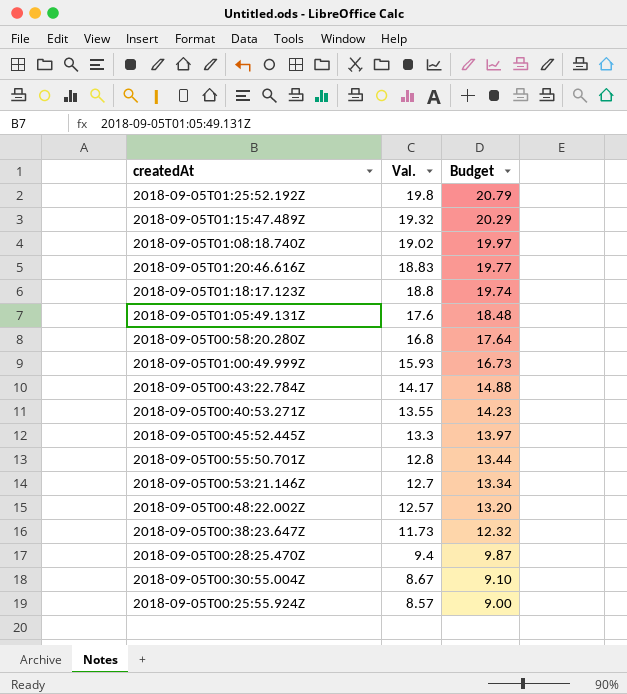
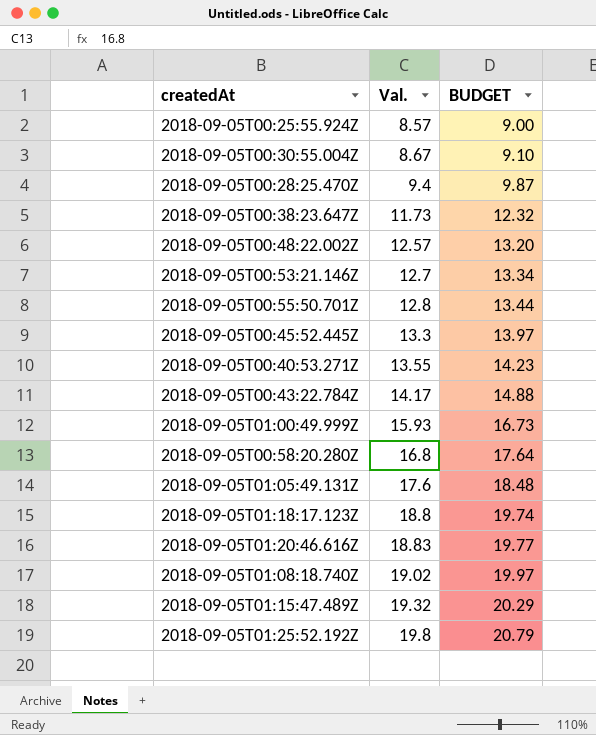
row order: Val. descending -> Val. ascending
column name: Budget -> BUDGET

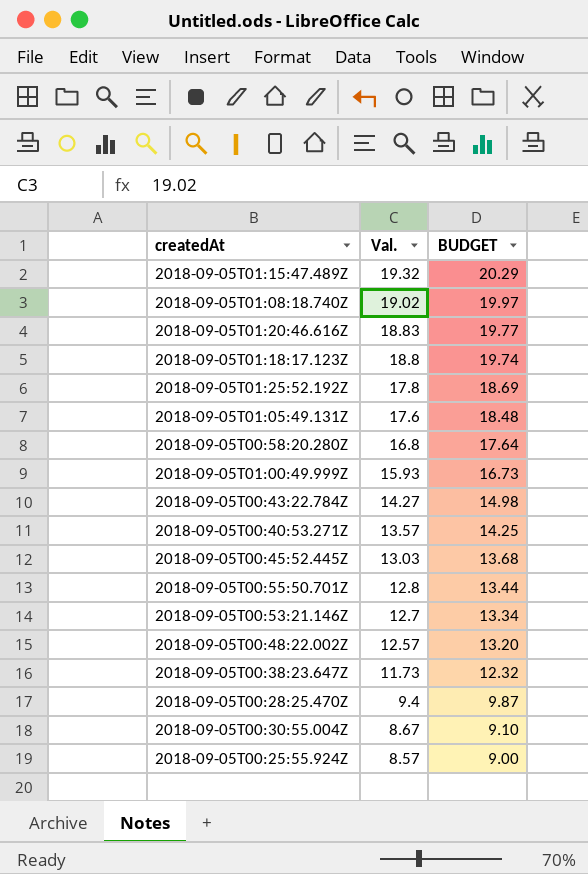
row order: Val. ascending -> Val. descending
2018-09-05T01:25:52.192Z | Val.: 19.8 -> 17.8
2018-09-05T01:25:52.192Z | BUDGET: 20.79 -> 18.69
2018-09-05T00:43:22.784Z | Val.: 14.17 -> 14.27
2018-09-05T00:43:22.784Z | BUDGET: 14.88 -> 14.98
2018-09-05T00:40:53.271Z | Val.: 13.55 -> 13.57
2018-09-05T00:40:53.271Z | BUDGET: 14.23 -> 14.25
2018-09-05T00:45:52.445Z | Val.: 13.3 -> 13.03
2018-09-05T00:45:52.445Z | BUDGET: 13.97 -> 13.68

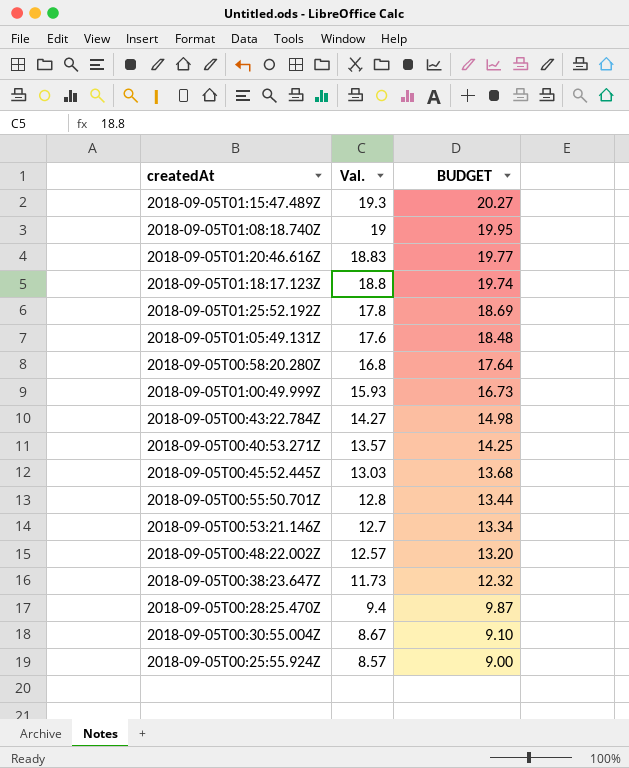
2018-09-05T01:15:47.489Z | Val.: 19.32 -> 19.3
2018-09-05T01:15:47.489Z | BUDGET: 20.29 -> 20.27
2018-09-05T01:08:18.740Z | Val.: 19.02 -> 19
2018-09-05T01:08:18.740Z | BUDGET: 19.97 -> 19.95

